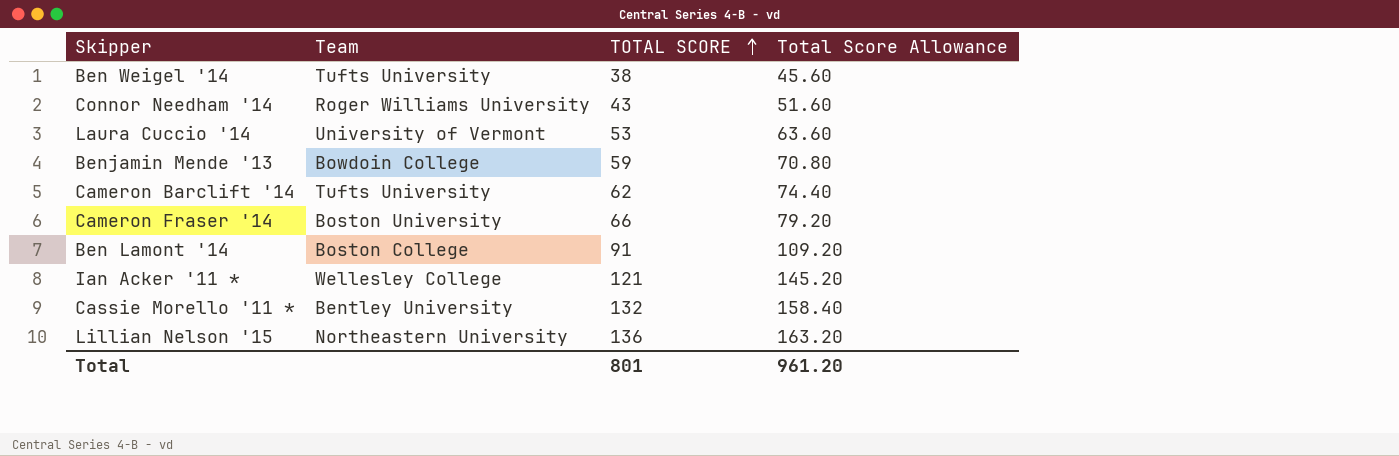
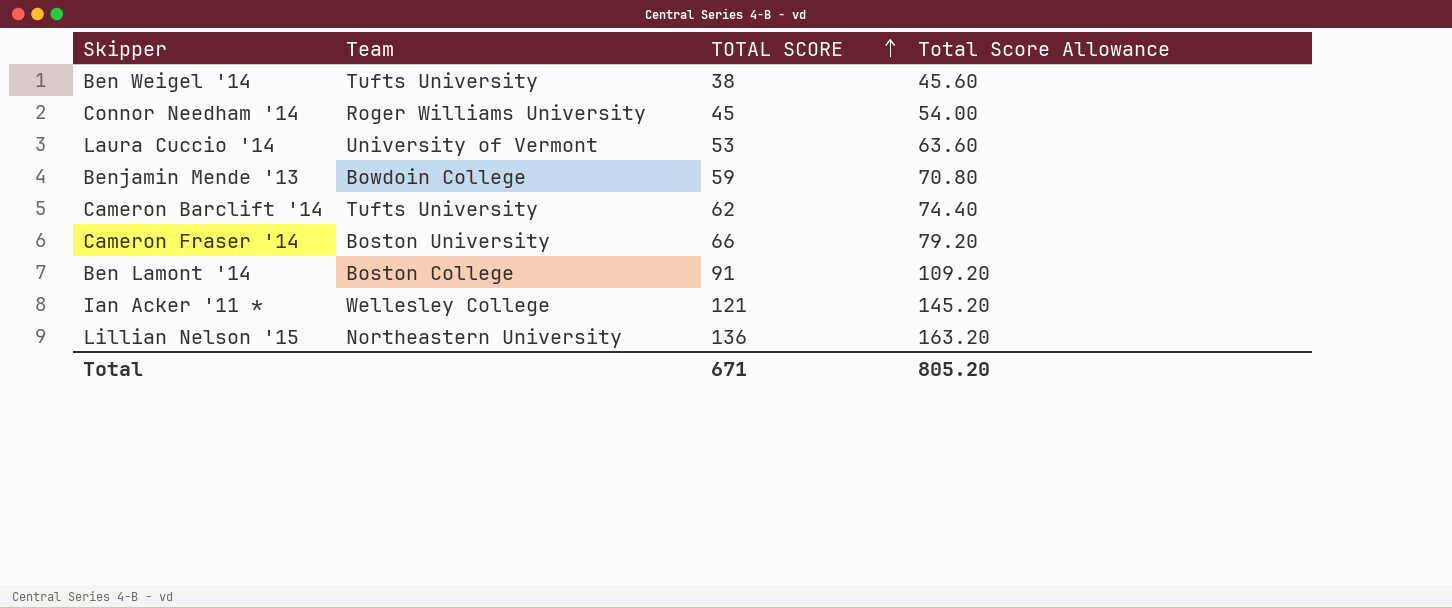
row Cassie Morello '11 *: Bentley University | 132 | 158.40 -> none
Connor Needham '14 | TOTAL SCORE: 43 -> 45
Connor Needham '14 | Total Score Allowance: 51.60 -> 54.00
Total | TOTAL SCORE: 801 -> 671
Total | Total Score Allowance: 961.20 -> 805.20

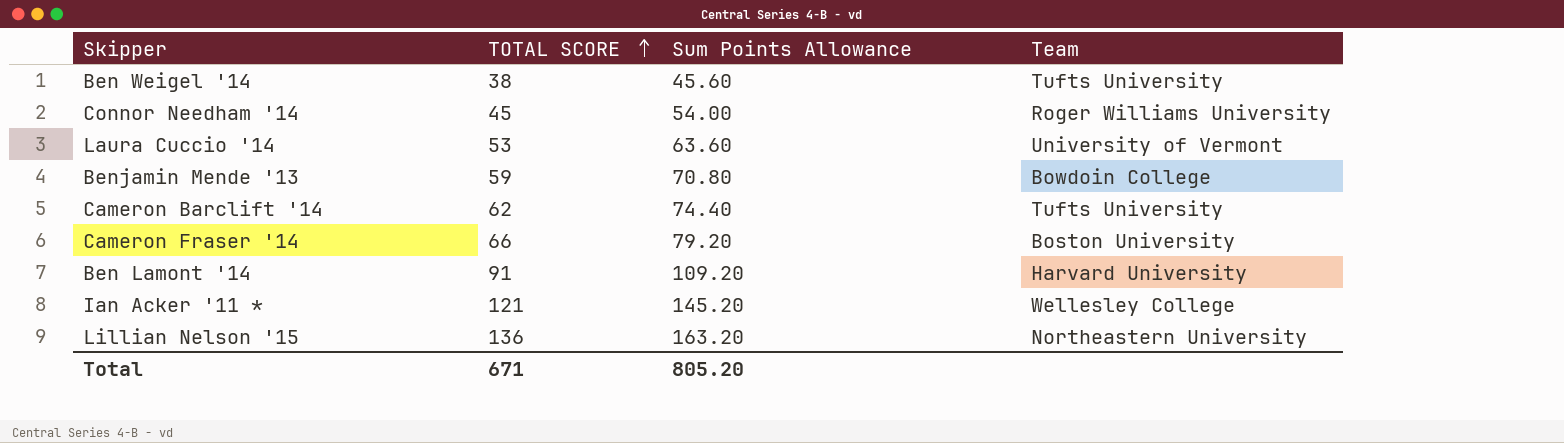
column name: Total Score Allowance -> Sum Points Allowance
column Team | position: 2 -> 4
Ben Lamont '14 | Team: Boston College -> Harvard University

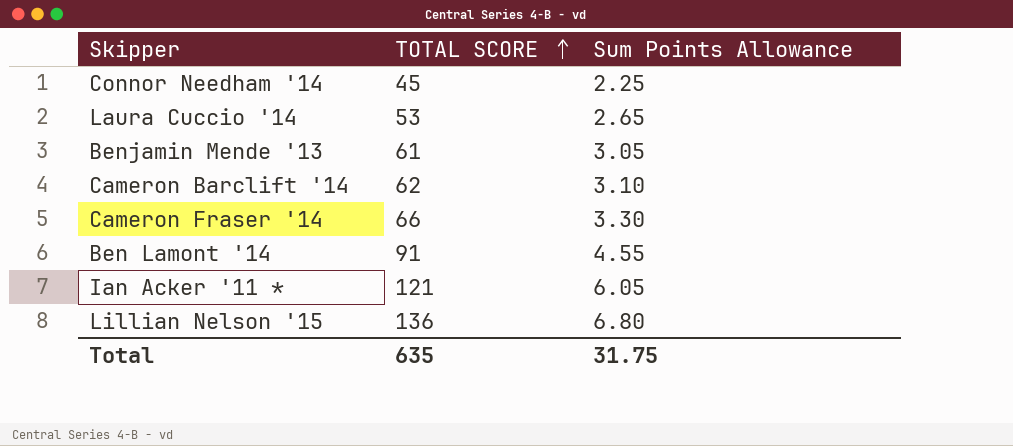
column Team | position: 4 -> none
column Sum Points Allowance | formula: [TOTAL SCORE] * 1.2 -> [TOTAL SCORE] * 0.05
row Ben Weigel '14: 38 | 45.60 | Tufts University -> none
Benjamin Mende '13 | TOTAL SCORE: 59 -> 61
Total | TOTAL SCORE: 671 -> 635
Total | Sum Points Allowance: 805.20 -> 31.75

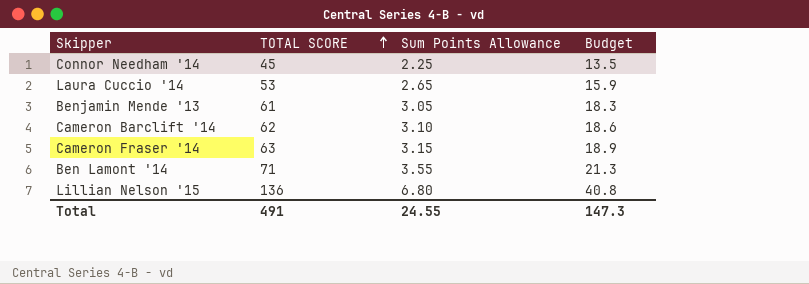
column Budget | formula: none -> [TOTAL SCORE] * 0.3
row Ian Acker '11 *: 121 | 6.05 -> none
Cameron Fraser '14 | TOTAL SCORE: 66 -> 63
Cameron Fraser '14 | Sum Points Allowance: 3.30 -> 3.15
Ben Lamont '14 | TOTAL SCORE: 91 -> 71
Ben Lamont '14 | Sum Points Allowance: 4.55 -> 3.55
Total | TOTAL SCORE: 635 -> 491
Total | Sum Points Allowance: 31.75 -> 24.55

